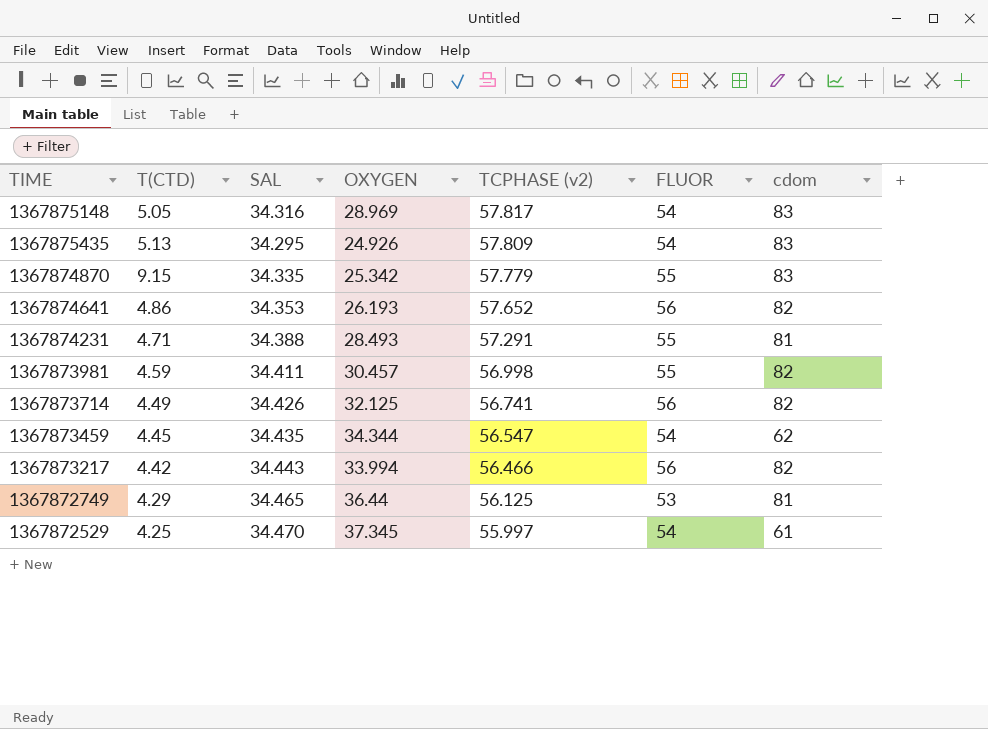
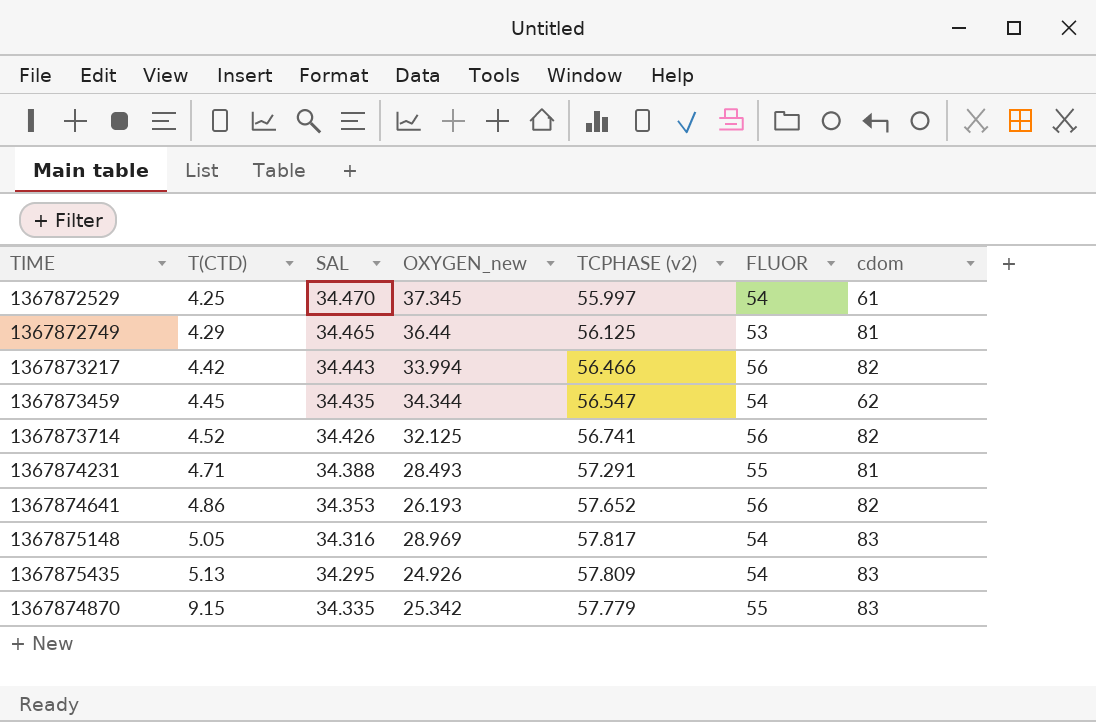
row order: TCPHASE (v2) descending -> T(CTD) ascending
column name: OXYGEN -> OXYGEN_new
row 1367873981: 4.59 | 34.411 | 30.457 | 56.998 | 55 | 82 -> none
1367873714 | T(CTD): 4.49 -> 4.52

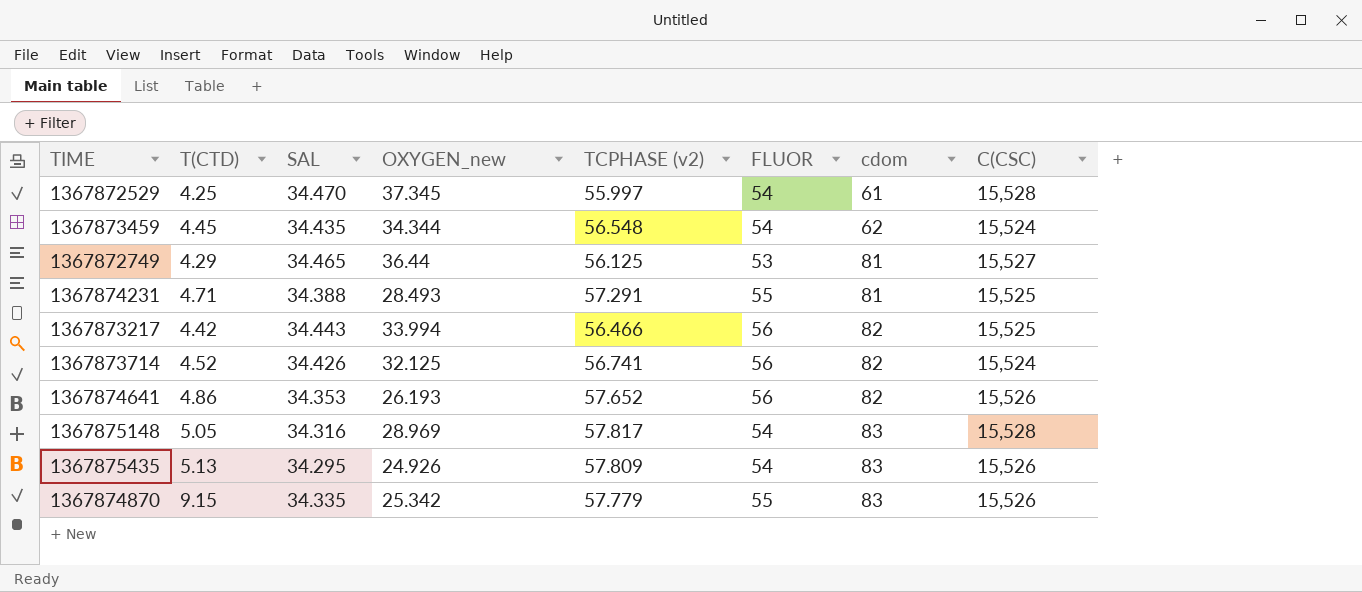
row order: T(CTD) ascending -> cdom ascending
column C(CSC) | position: none -> 8
1367873459 | TCPHASE (v2): 56.547 -> 56.548

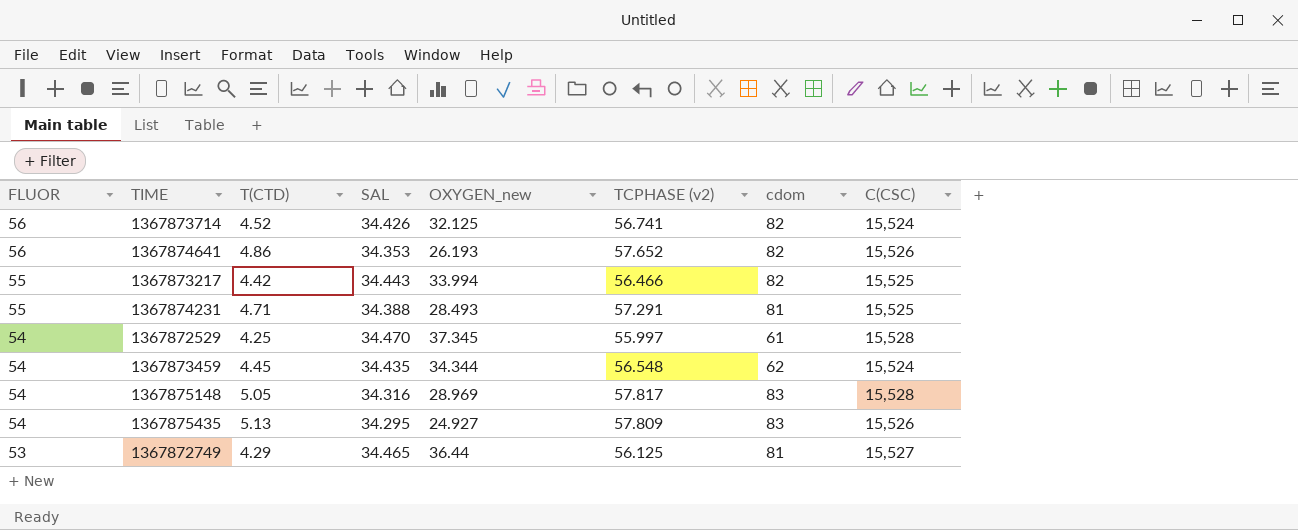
row order: cdom ascending -> FLUOR descending
column FLUOR | position: 6 -> 1
row 1367874870: 9.15 | 34.335 | 25.342 | 57.779 | 55 | 83 | 15,526 -> none
1367873217 | FLUOR: 56 -> 55
1367875435 | OXYGEN_new: 24.926 -> 24.927

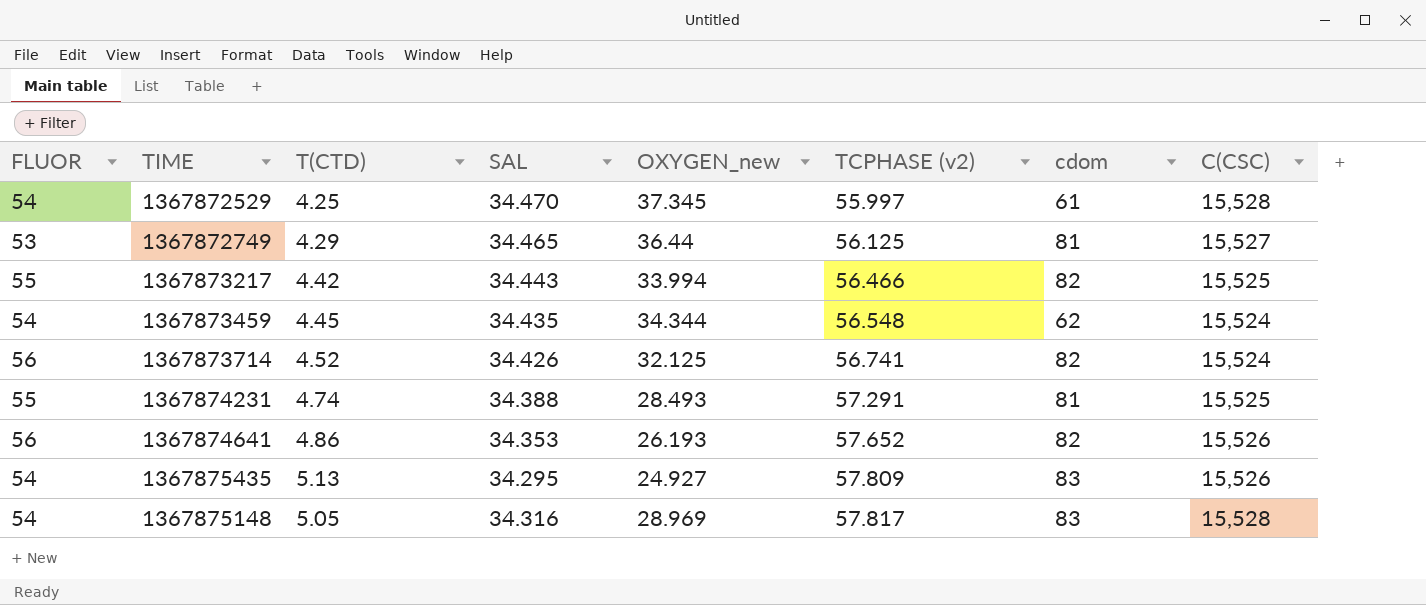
row order: FLUOR descending -> TCPHASE (v2) ascending
1367874231 | T(CTD): 4.71 -> 4.74

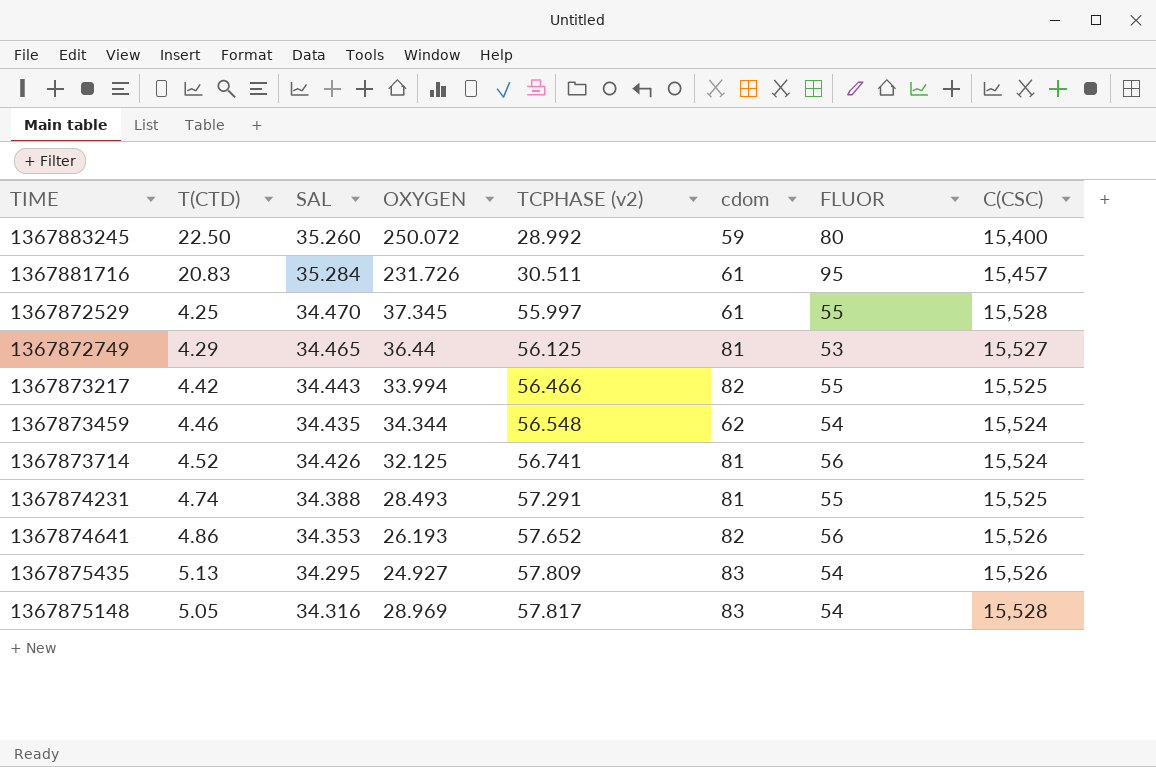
column name: OXYGEN_new -> OXYGEN
column FLUOR | position: 1 -> 7
row 1367883245: none -> 22.50 | 35.260 | 250.072 | 28.992 | 59 | 80 | 15,400
row 1367881716: none -> 20.83 | 35.284 | 231.726 | 30.511 | 61 | 95 | 15,457
1367872529 | FLUOR: 54 -> 55
1367873459 | T(CTD): 4.45 -> 4.46
1367873714 | cdom: 82 -> 81

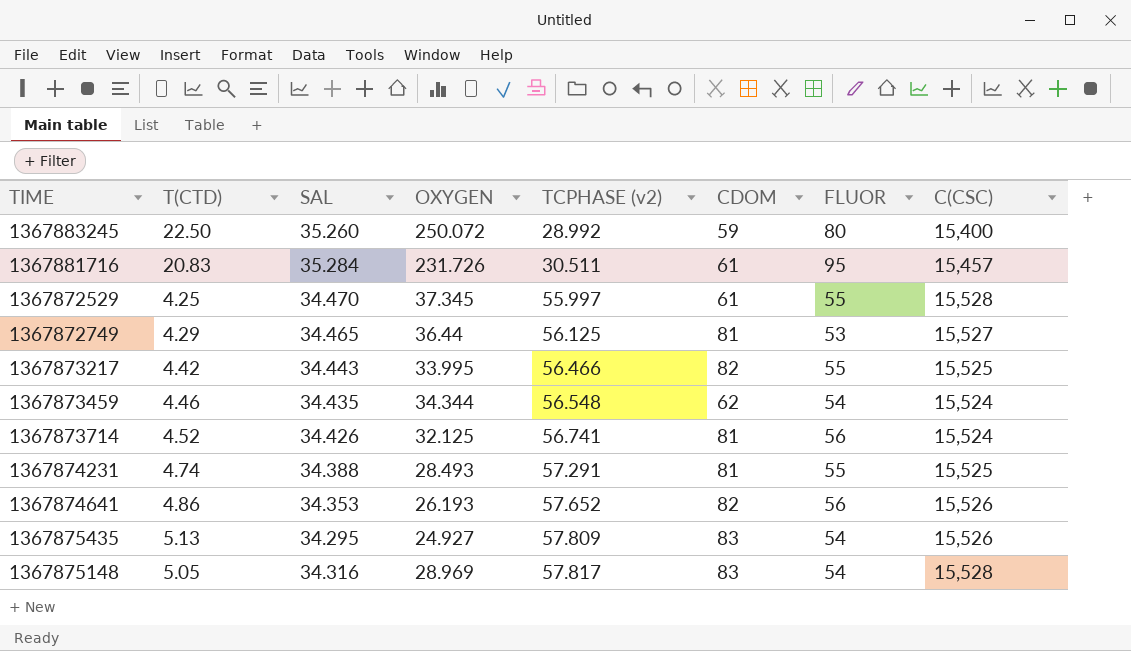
column name: cdom -> CDOM
1367873217 | OXYGEN: 33.994 -> 33.995

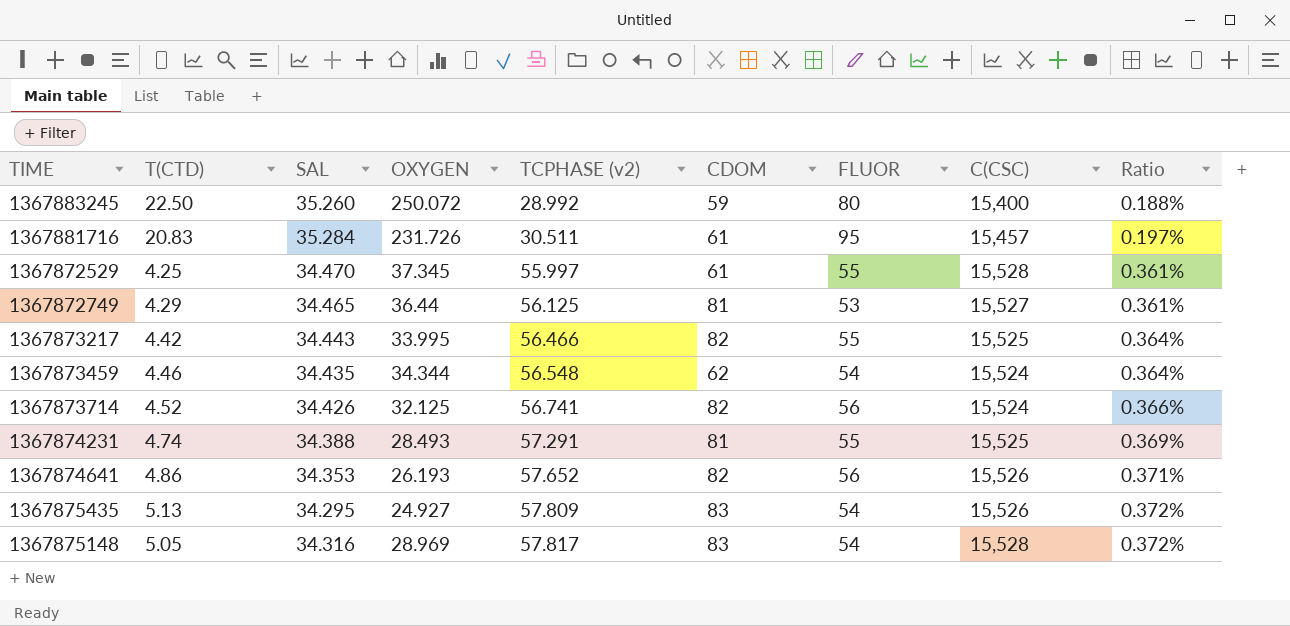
column Ratio | formula: none -> [TCPHASE (v2)] / [C(CSC)]
1367873714 | CDOM: 81 -> 82

